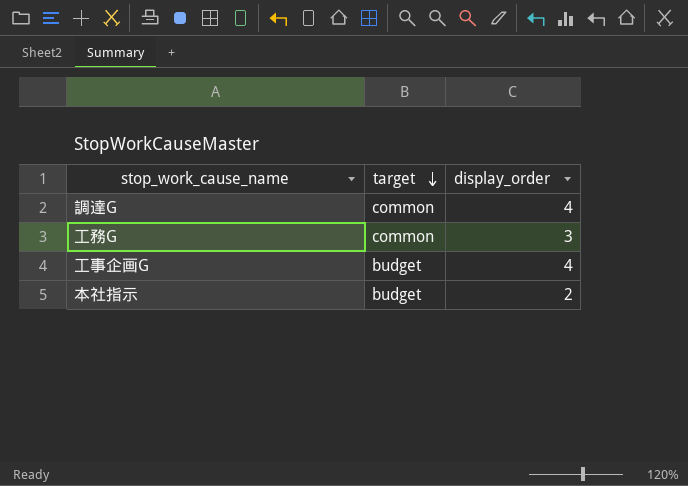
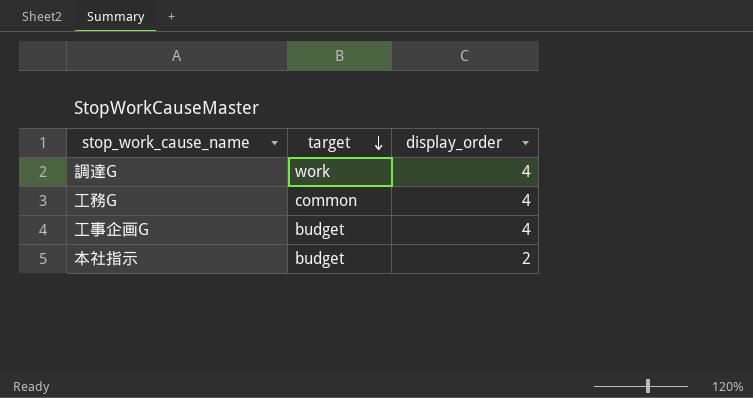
調達G | target: common -> work
工務G | display_order: 3 -> 4

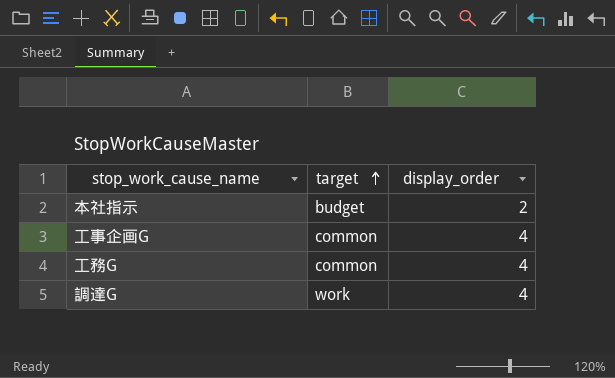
row order: target descending -> target ascending
工事企画G | target: budget -> common

